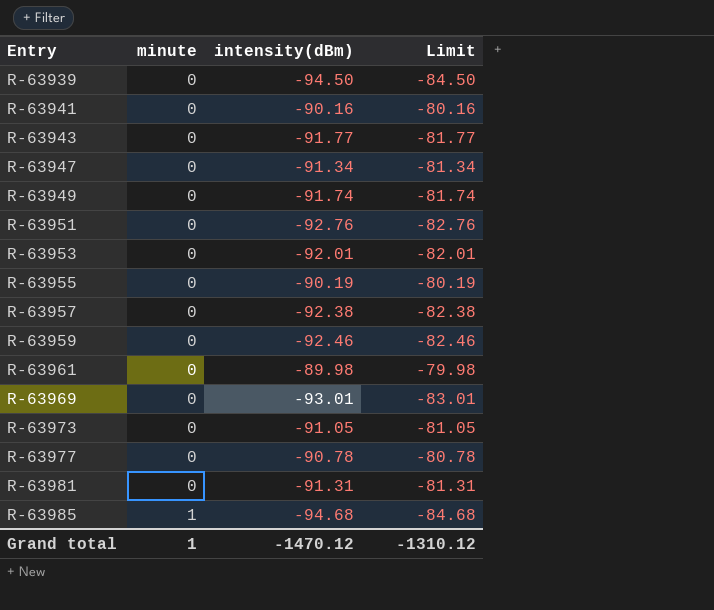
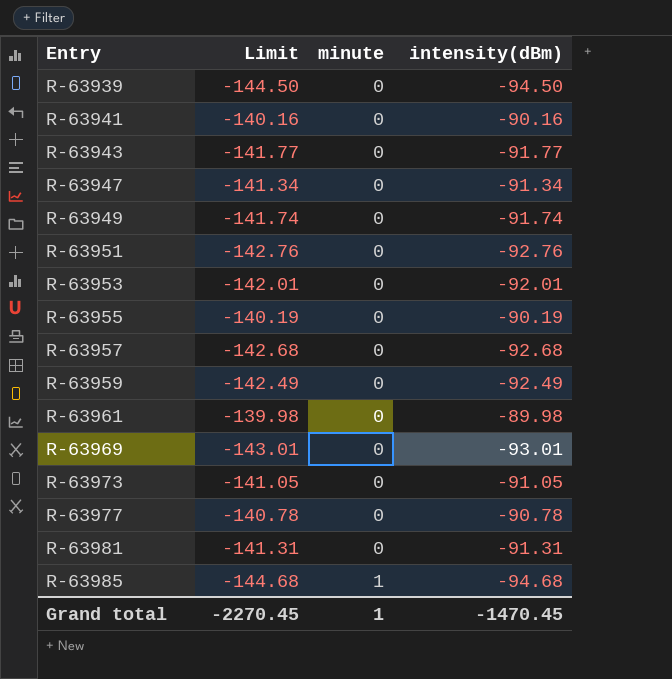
column Limit | formula: [intensity(dBm)] + 10 -> [intensity(dBm)] - 50
column Limit | position: 4 -> 2
R-63957 | intensity(dBm): -92.38 -> -92.68
R-63959 | intensity(dBm): -92.46 -> -92.49
Grand total | Limit: -1310.12 -> -2270.45
Grand total | intensity(dBm): -1470.12 -> -1470.45

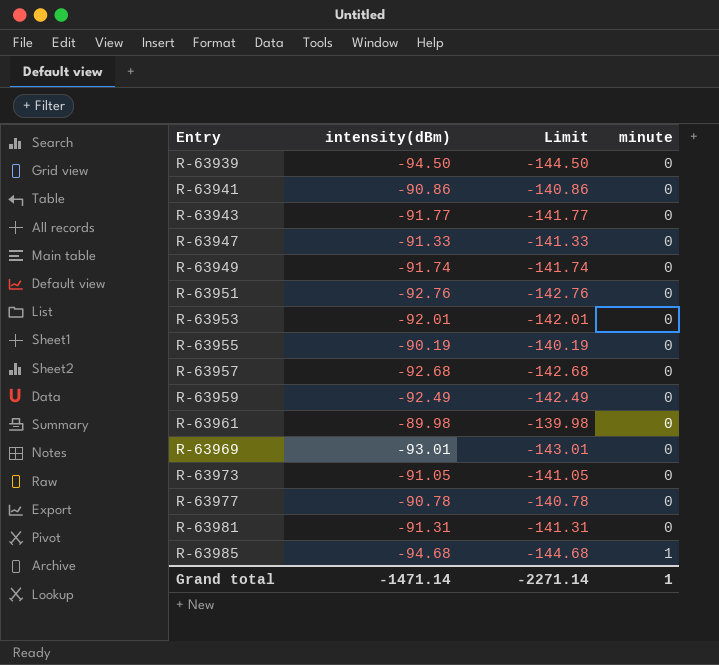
column intensity(dBm) | position: 4 -> 2
R-63941 | intensity(dBm): -90.16 -> -90.86
R-63941 | Limit: -140.16 -> -140.86
R-63947 | intensity(dBm): -91.34 -> -91.33
R-63947 | Limit: -141.34 -> -141.33
Grand total | intensity(dBm): -1470.45 -> -1471.14
Grand total | Limit: -2270.45 -> -2271.14

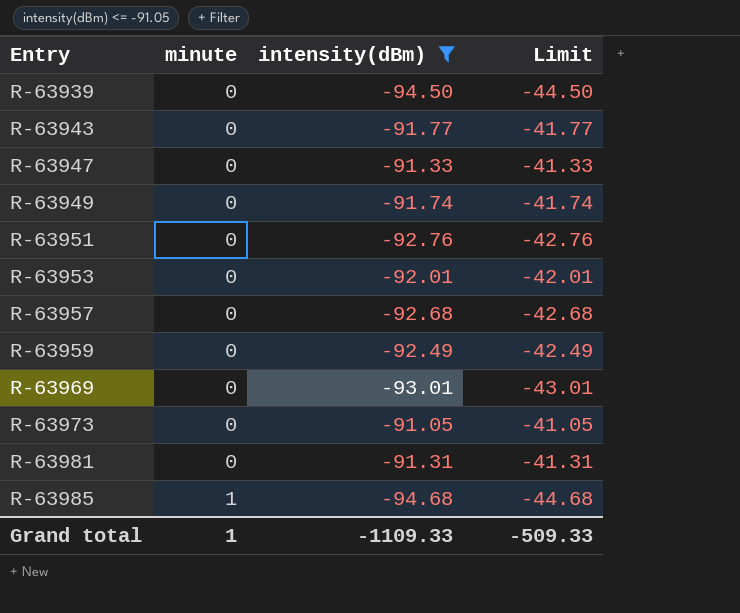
filter: none -> intensity(dBm) <= -91.05
column minute | position: 4 -> 2
column Limit | formula: [intensity(dBm)] - 50 -> [intensity(dBm)] + 50
Grand total | intensity(dBm): -1471.14 -> -1109.33
Grand total | Limit: -2271.14 -> -509.33

